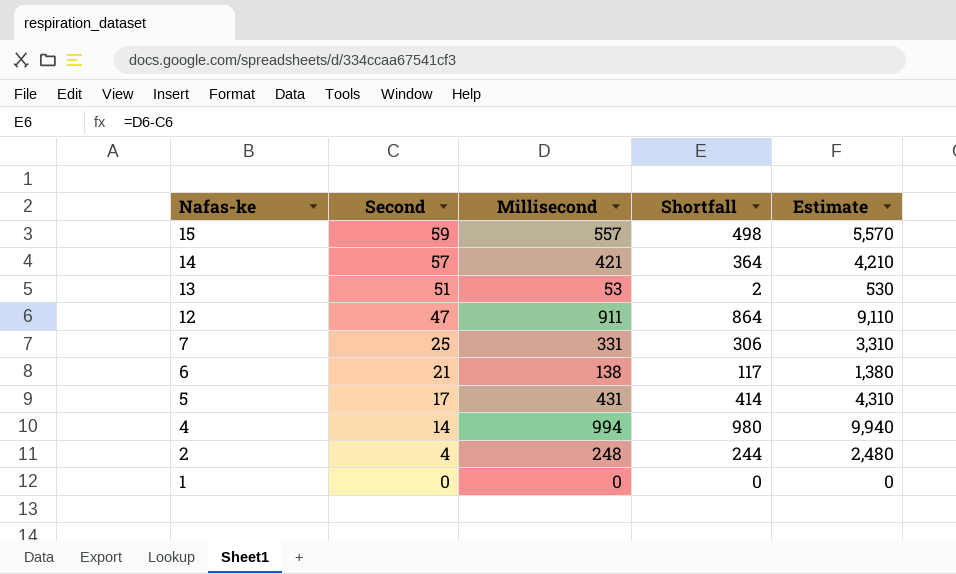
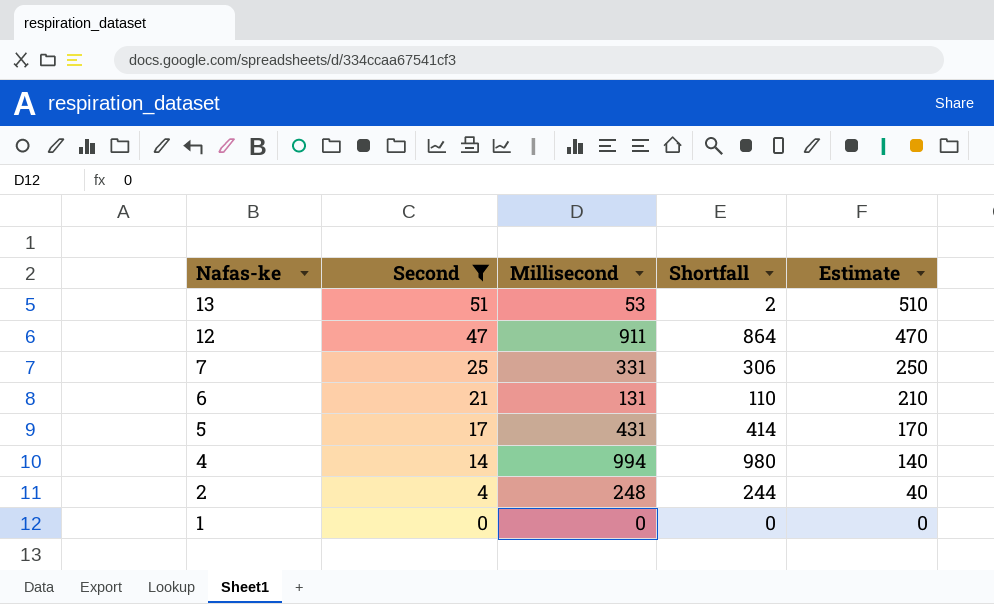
filter: none -> Second <= 51
column Estimate | formula: [Millisecond] * 10 -> [Second] * 10
6 | Millisecond: 138 -> 131
6 | Shortfall: 117 -> 110

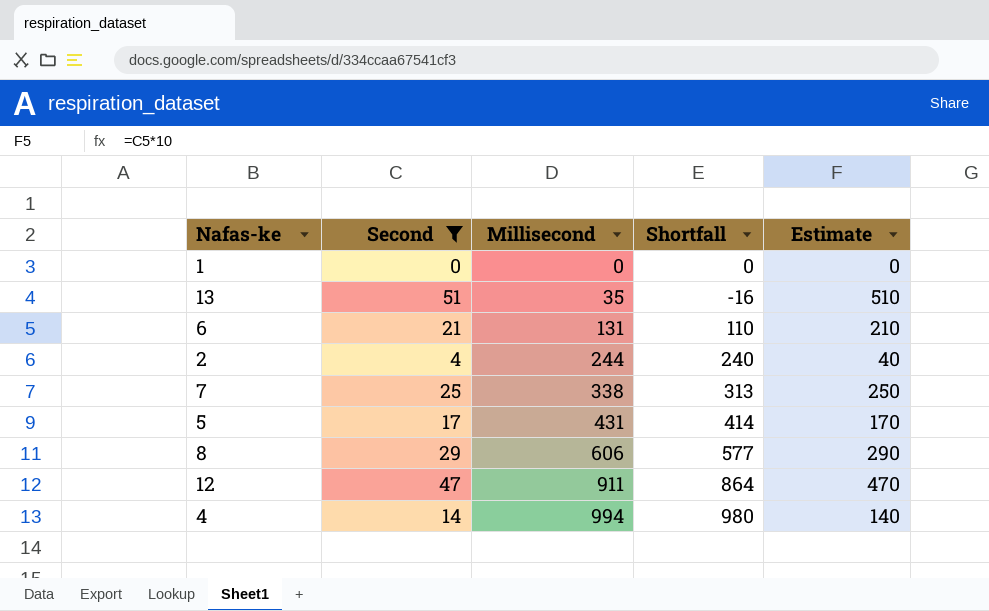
row order: Nafas-ke descending -> Millisecond ascending
13 | Millisecond: 53 -> 35
13 | Shortfall: 2 -> -16
2 | Millisecond: 248 -> 244
2 | Shortfall: 244 -> 240
7 | Millisecond: 331 -> 338
7 | Shortfall: 306 -> 313
row 8: none -> 29 | 606 | 577 | 290

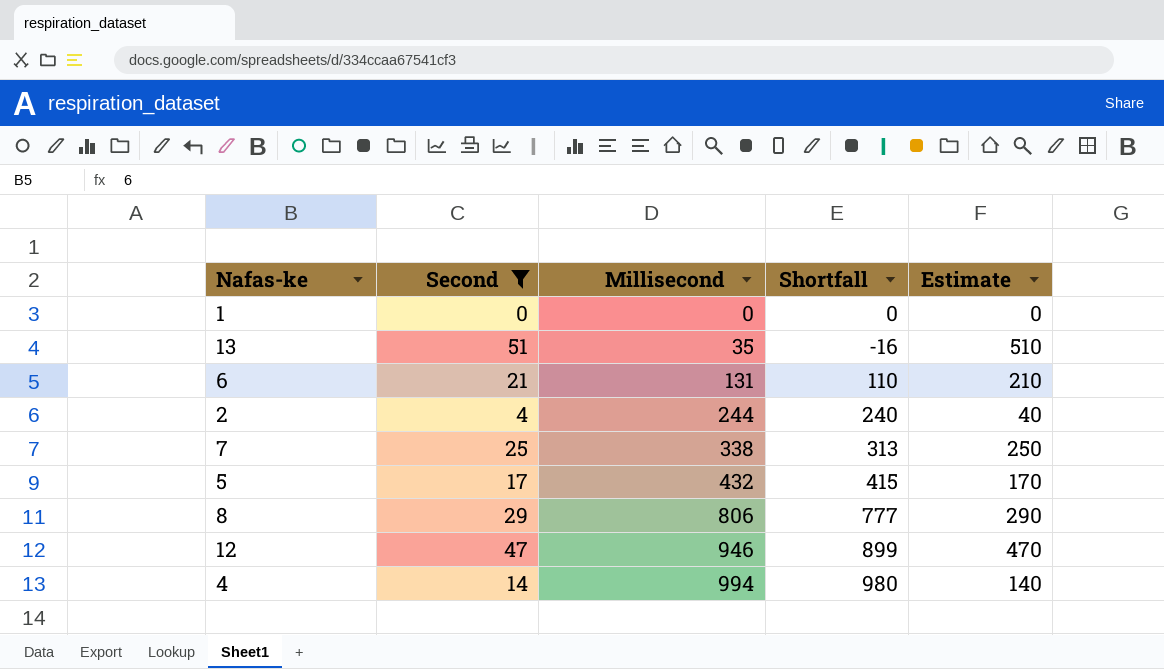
5 | Millisecond: 431 -> 432
5 | Shortfall: 414 -> 415
8 | Millisecond: 606 -> 806
8 | Shortfall: 577 -> 777
12 | Millisecond: 911 -> 946
12 | Shortfall: 864 -> 899

